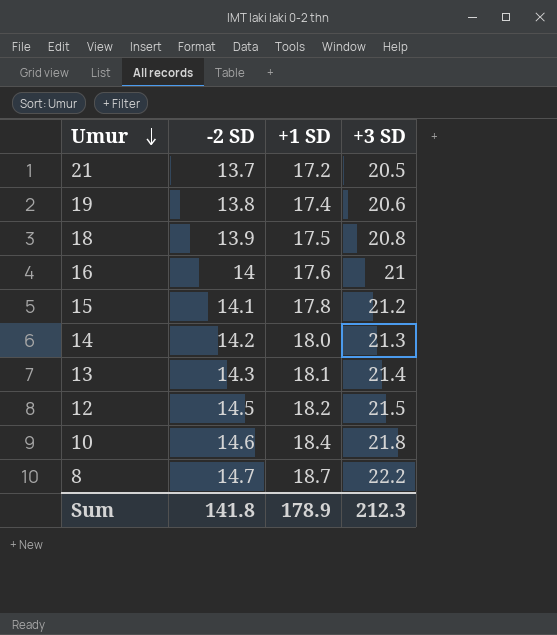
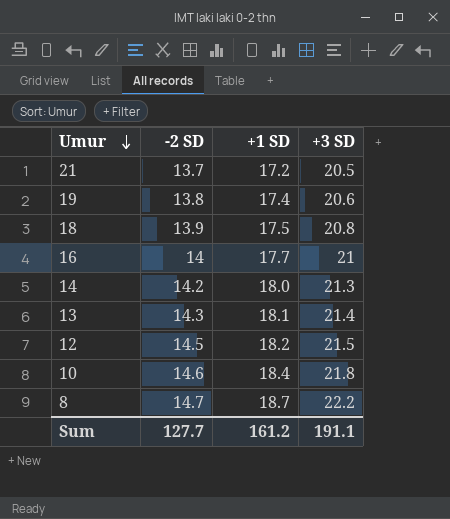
row 15: 14.1 | 17.8 | 21.2 -> none
16 | +1 SD: 17.6 -> 17.7
Sum | -2 SD: 141.8 -> 127.7
Sum | +1 SD: 178.9 -> 161.2
Sum | +3 SD: 212.3 -> 191.1

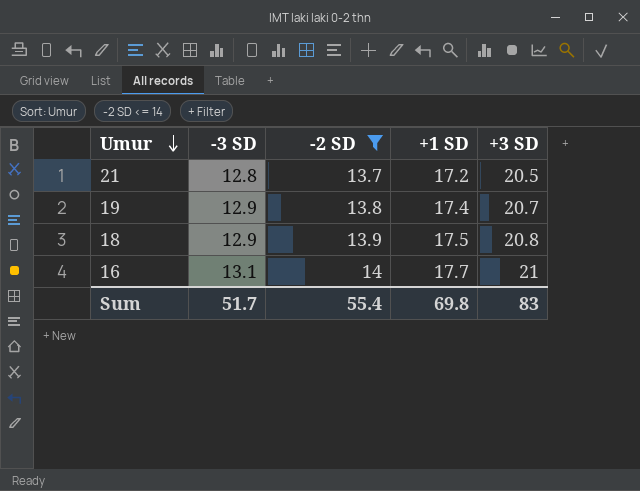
filter: none -> -2 SD <= 14
column -3 SD | position: none -> 2
19 | +3 SD: 20.6 -> 20.7
Sum | -2 SD: 127.7 -> 55.4
Sum | +1 SD: 161.2 -> 69.8
Sum | +3 SD: 191.1 -> 83

